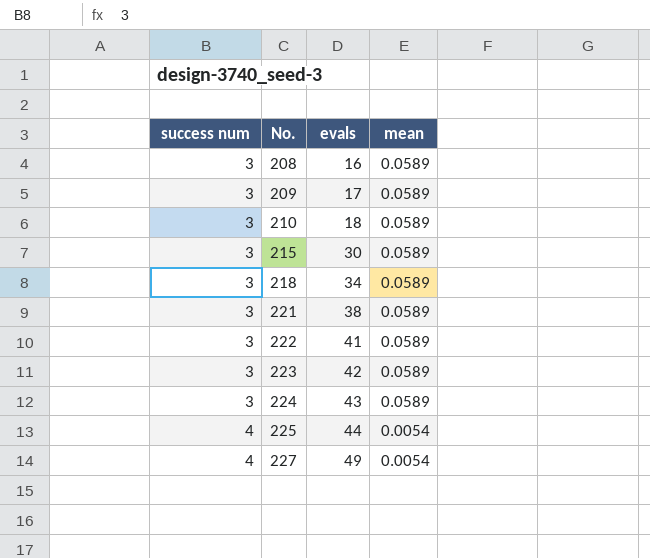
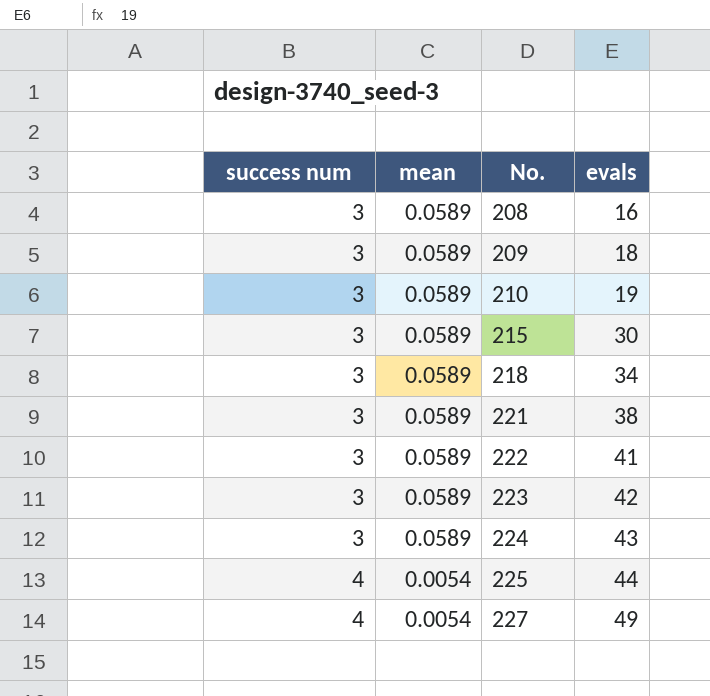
column mean | position: 4 -> 2
209 | evals: 17 -> 18
210 | evals: 18 -> 19

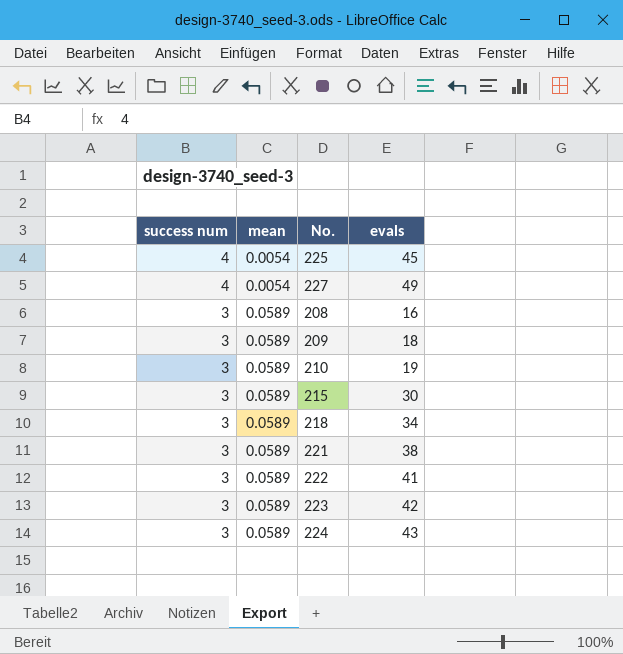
row order: success num ascending -> success num descending
225 | evals: 44 -> 45

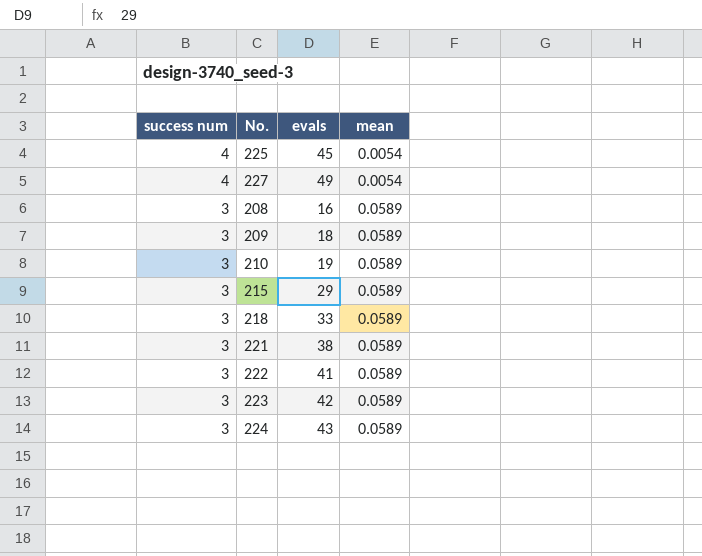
column mean | position: 2 -> 4
215 | evals: 30 -> 29
218 | evals: 34 -> 33

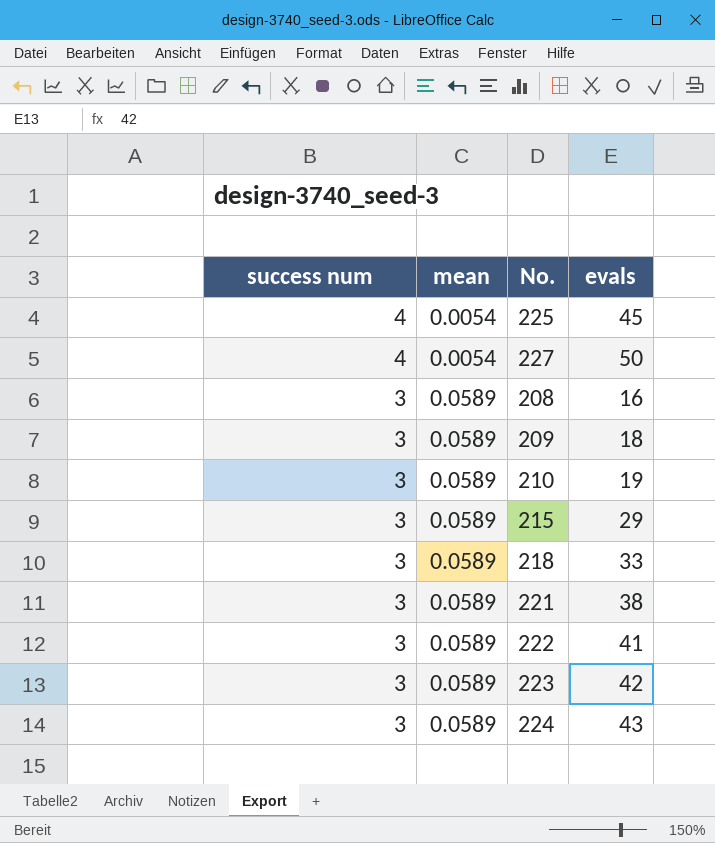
column mean | position: 4 -> 2
227 | evals: 49 -> 50

